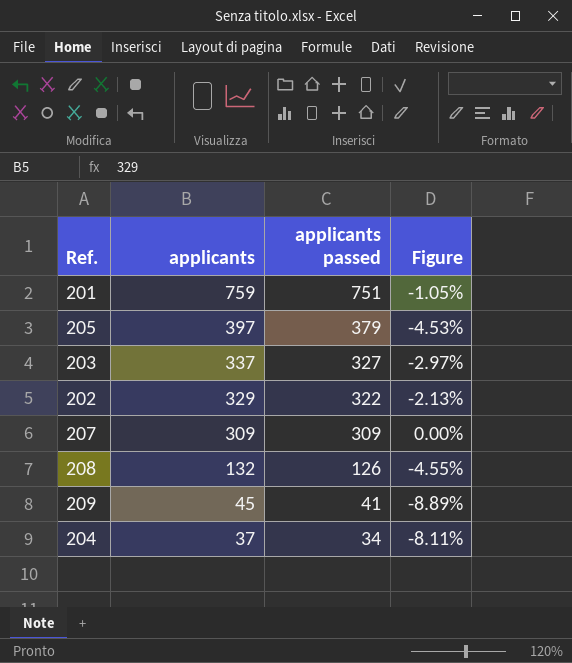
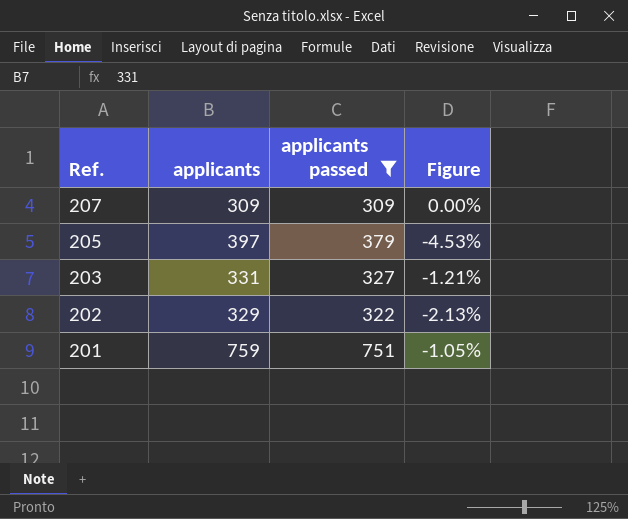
filter: none -> applicants passed >= 309
row order: applicants descending -> Ref. descending
203 | applicants: 337 -> 331
203 | Figure: -2.97% -> -1.21%

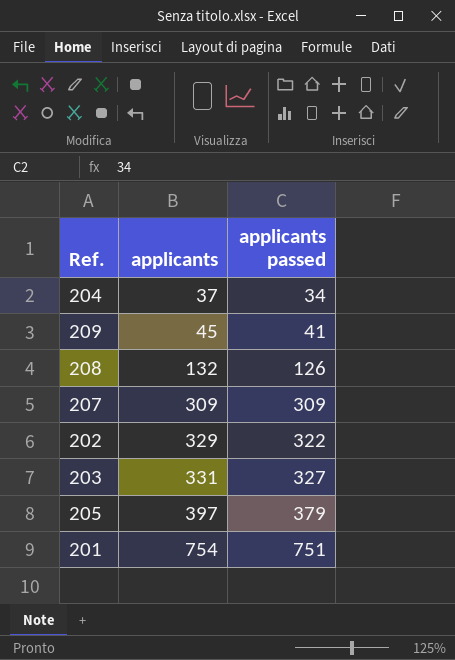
filter: applicants passed >= 309 -> none
row order: Ref. descending -> applicants ascending
column Figure | formula: ([applicants passed] - [applicants]) / [applicants] -> none
201 | applicants: 759 -> 754

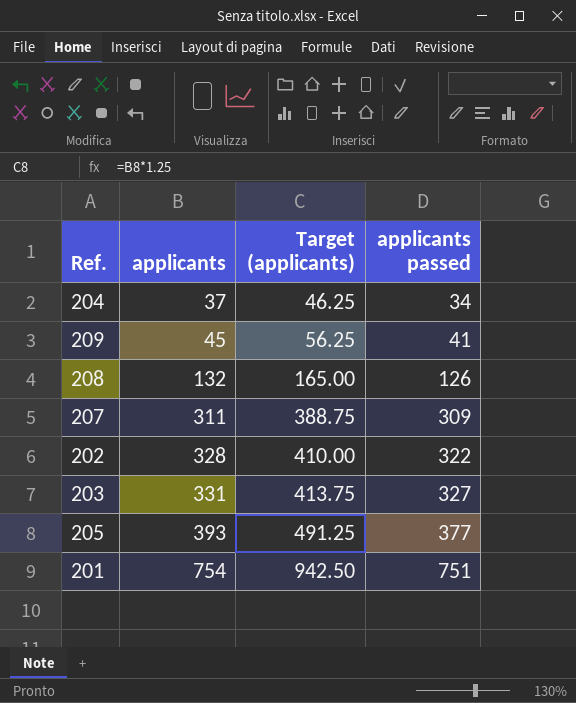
column Target (applicants) | formula: none -> [applicants] * 1.25
207 | applicants: 309 -> 311
202 | applicants: 329 -> 328
205 | applicants: 397 -> 393
205 | applicants passed: 379 -> 377

